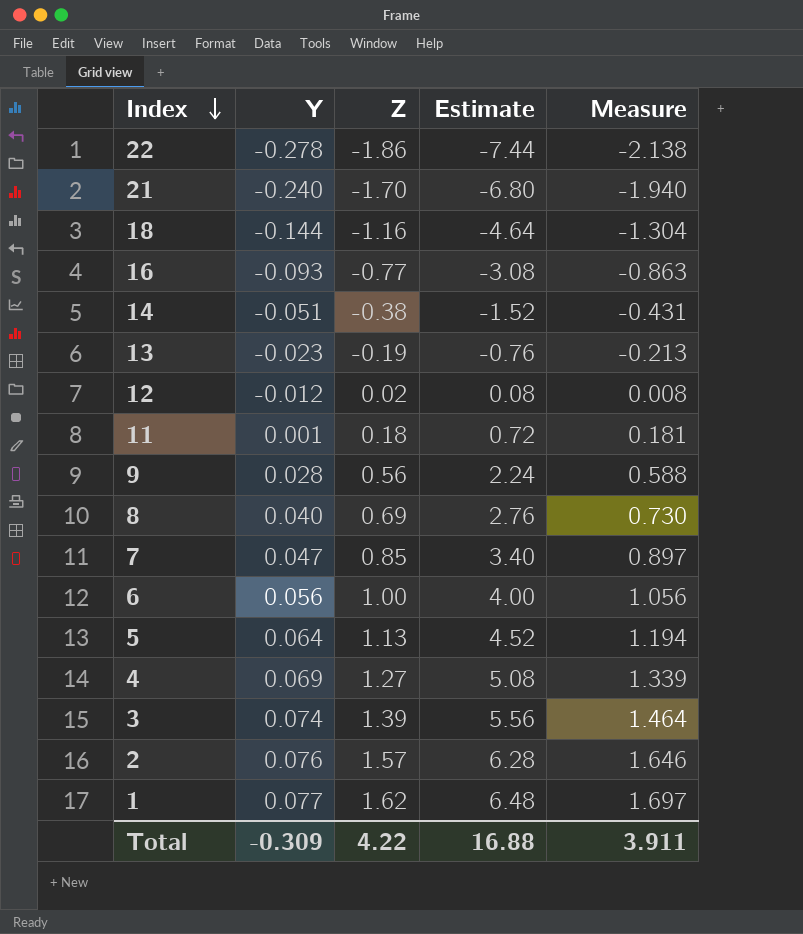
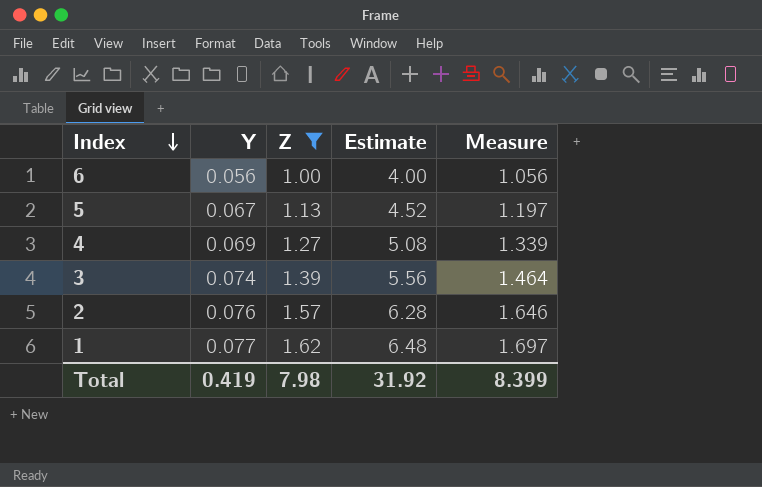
filter: none -> Z >= 1.00
5 | Y: 0.064 -> 0.067
5 | Measure: 1.194 -> 1.197
Total | Y: -0.309 -> 0.419
Total | Z: 4.22 -> 7.98
Total | Estimate: 16.88 -> 31.92
Total | Measure: 3.911 -> 8.399

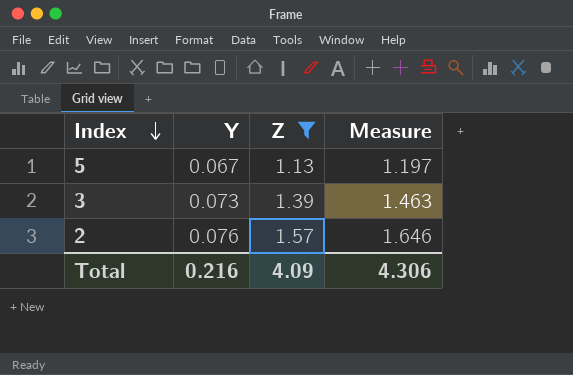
column Estimate | formula: [Z] * 4 -> none
row 6: 0.056 | 1.00 | 4.00 | 1.056 -> none
row 4: 0.069 | 1.27 | 5.08 | 1.339 -> none
row 1: 0.077 | 1.62 | 6.48 | 1.697 -> none
3 | Y: 0.074 -> 0.073
3 | Measure: 1.464 -> 1.463
Total | Y: 0.419 -> 0.216
Total | Z: 7.98 -> 4.09
Total | Measure: 8.399 -> 4.306

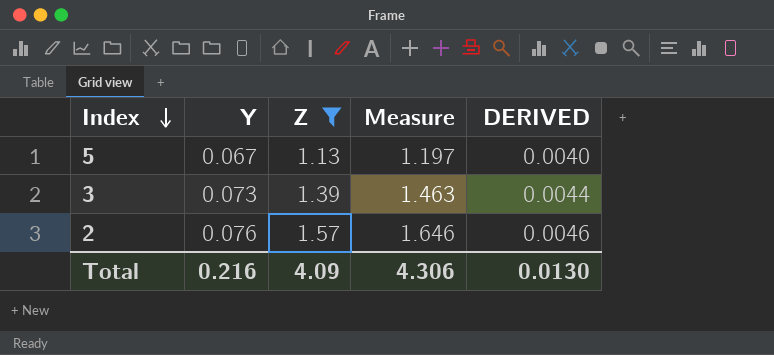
column DERIVED | formula: none -> [Y] * 0.06

